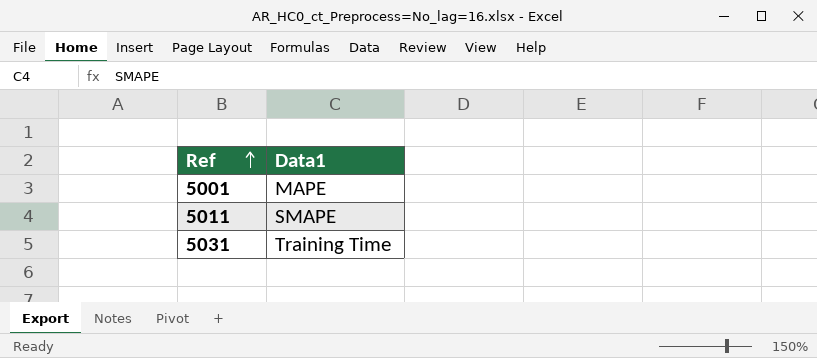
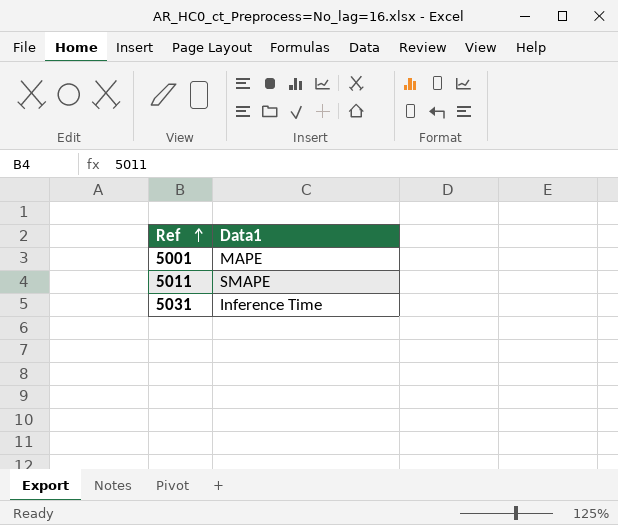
5031 | Data1: Training Time -> Inference Time

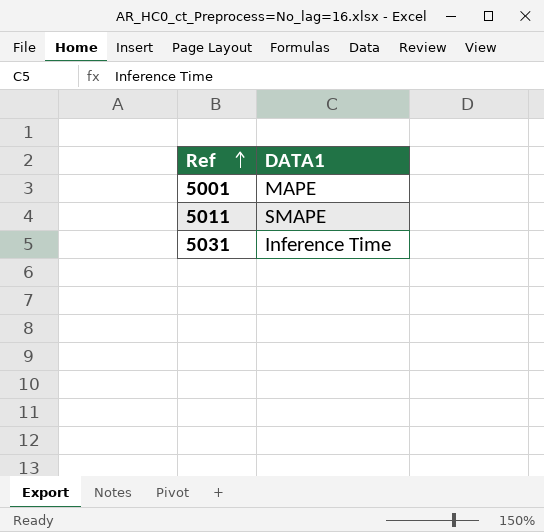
column name: Data1 -> DATA1

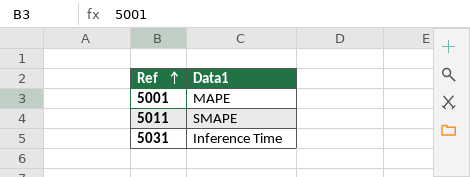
column name: DATA1 -> Data1

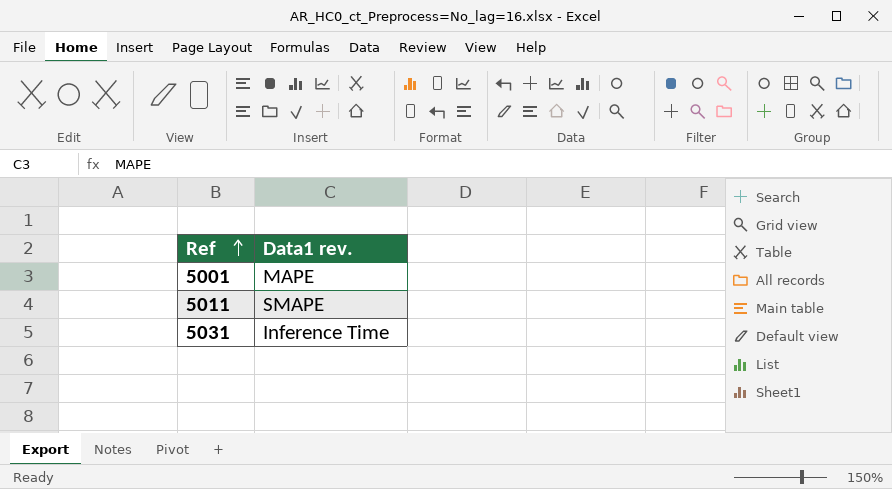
column name: Data1 -> Data1 rev.

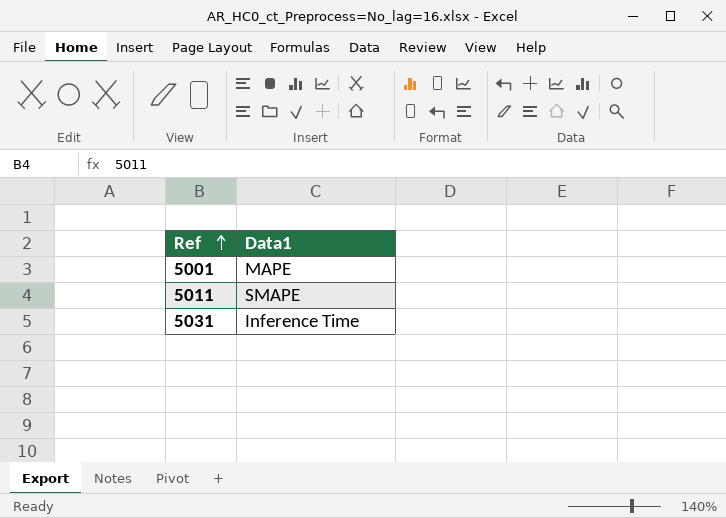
column name: Data1 rev. -> Data1

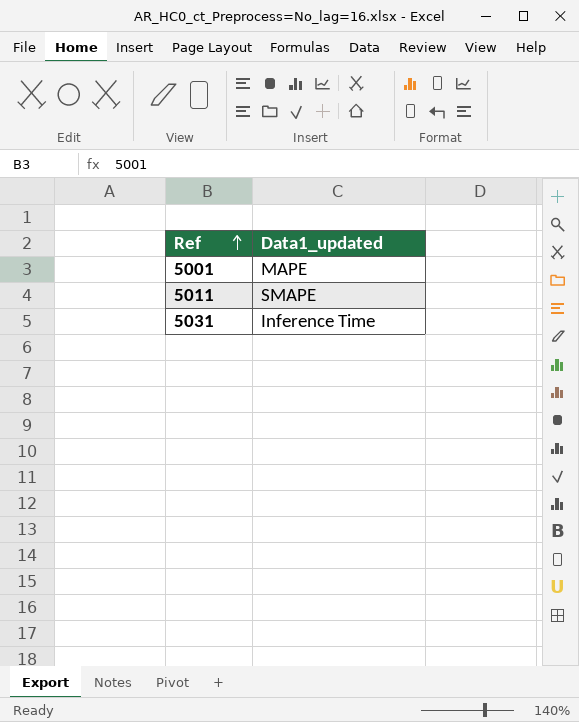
column name: Data1 -> Data1_updated

